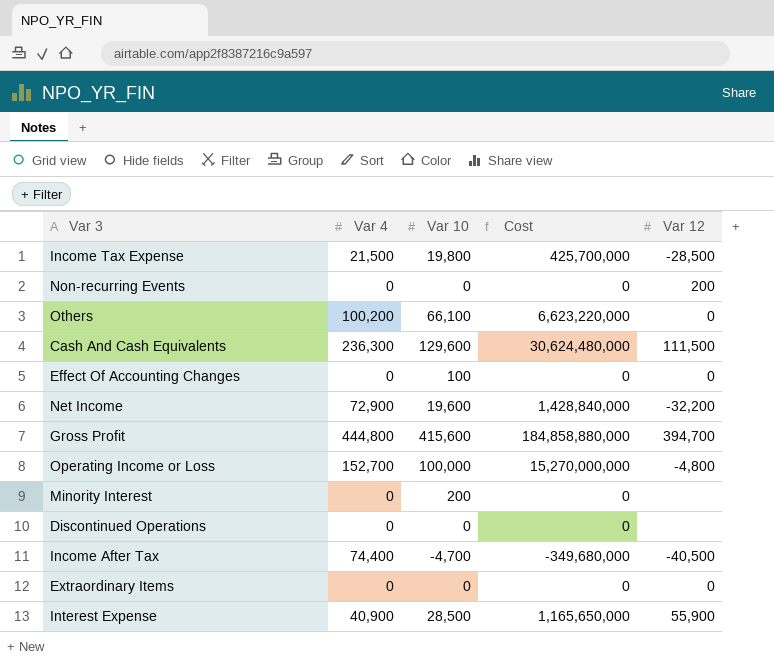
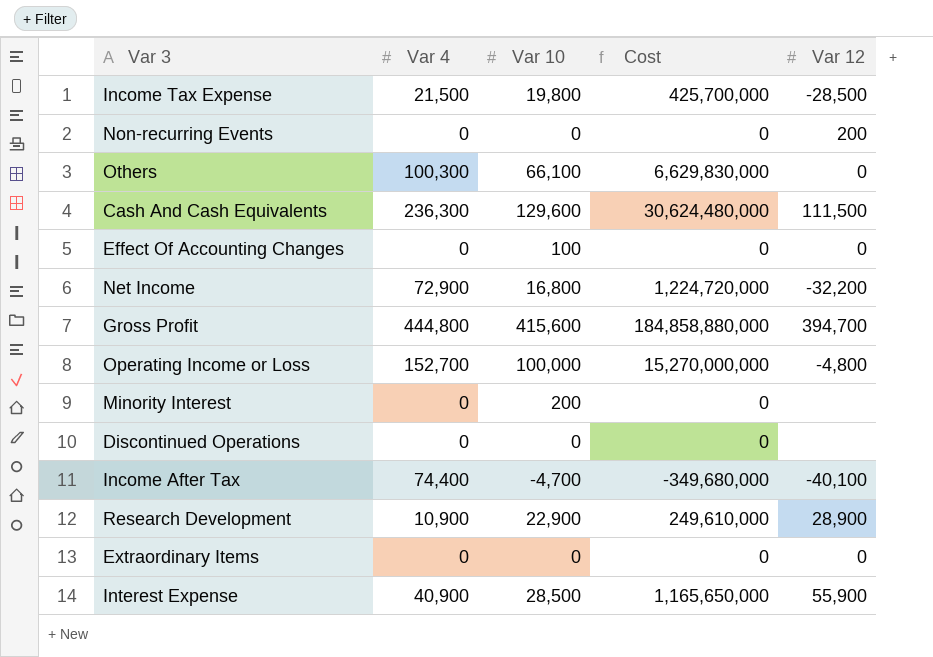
Others | Var 4: 100,200 -> 100,300
Others | Cost: 6,623,220,000 -> 6,629,830,000
Net Income | Var 10: 19,600 -> 16,800
Net Income | Cost: 1,428,840,000 -> 1,224,720,000
Income After Tax | Var 12: -40,500 -> -40,100
row Research Development: none -> 10,900 | 22,900 | 249,610,000 | 28,900

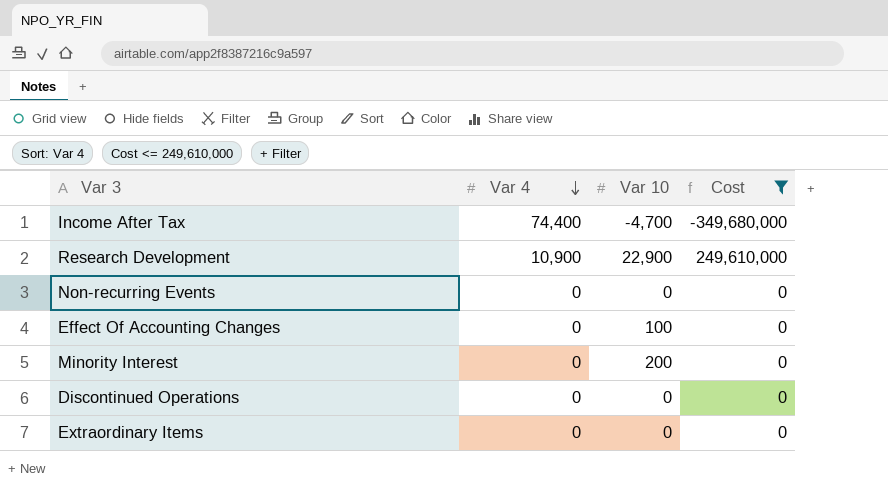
filter: none -> Cost <= 249,610,000
row order: none -> Var 4 descending
column Var 12 | position: 5 -> none

